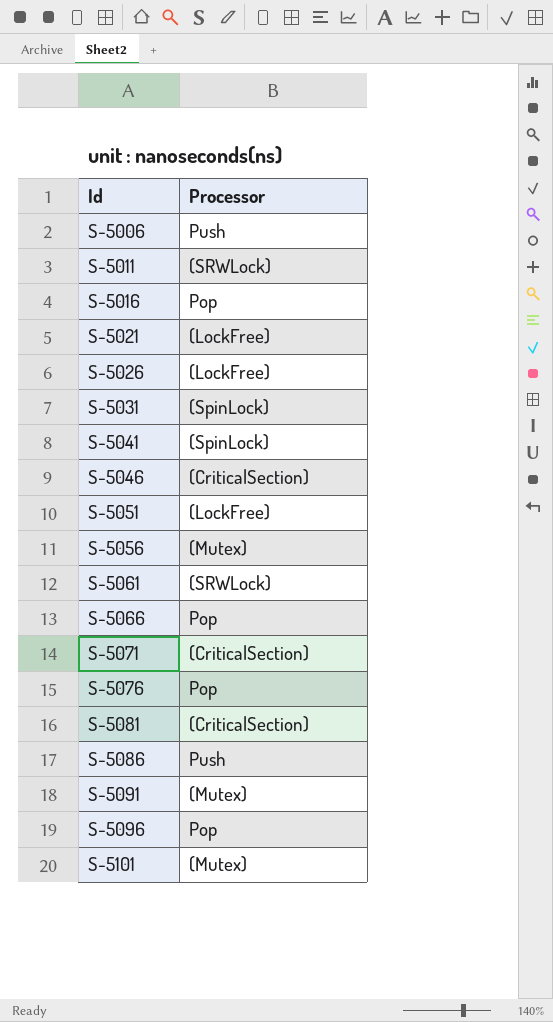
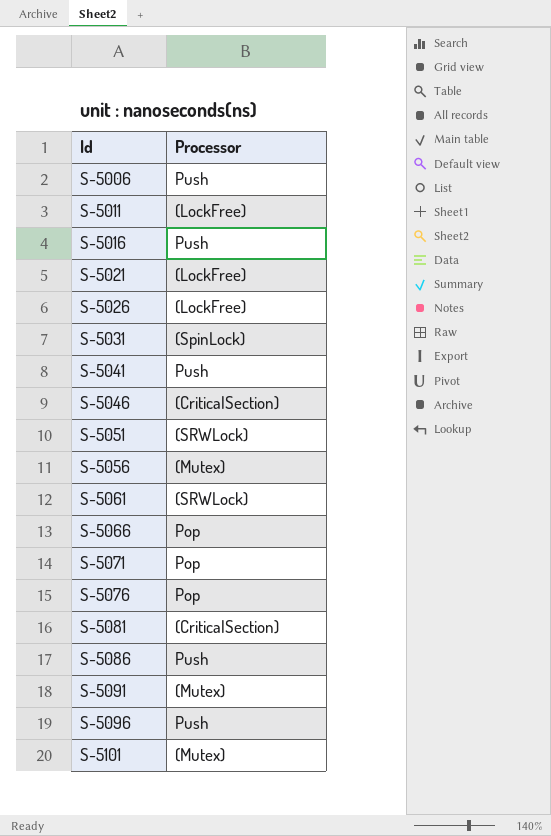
S-5011 | Processor: (SRWLock) -> (LockFree)
S-5016 | Processor: Pop -> Push
S-5041 | Processor: (SpinLock) -> Push
S-5051 | Processor: (LockFree) -> (SRWLock)
S-5071 | Processor: (CriticalSection) -> Pop
S-5096 | Processor: Pop -> Push

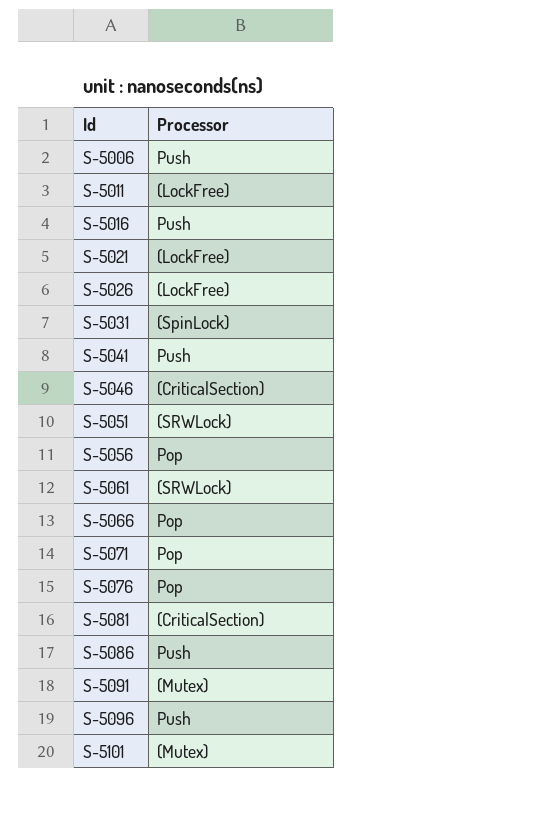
S-5056 | Processor: (Mutex) -> Pop

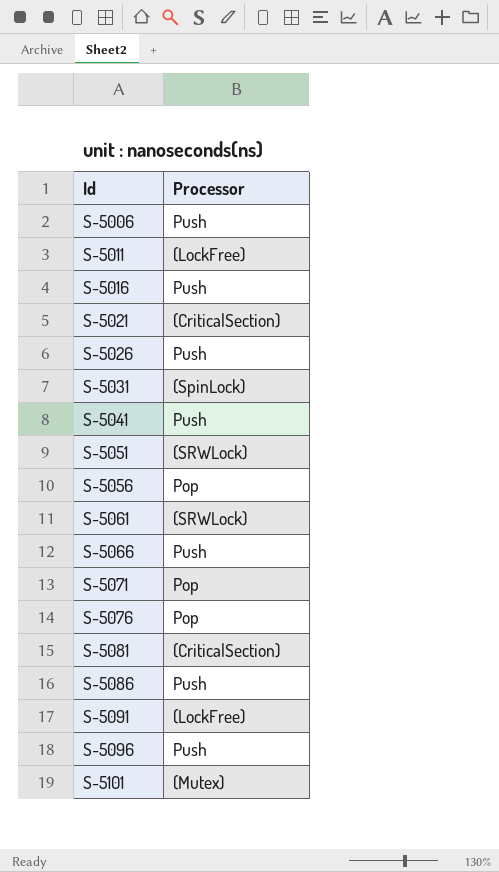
row S-5046: (CriticalSection) -> none
S-5021 | Processor: (LockFree) -> (CriticalSection)
S-5026 | Processor: (LockFree) -> Push
S-5066 | Processor: Pop -> Push
S-5091 | Processor: (Mutex) -> (LockFree)

